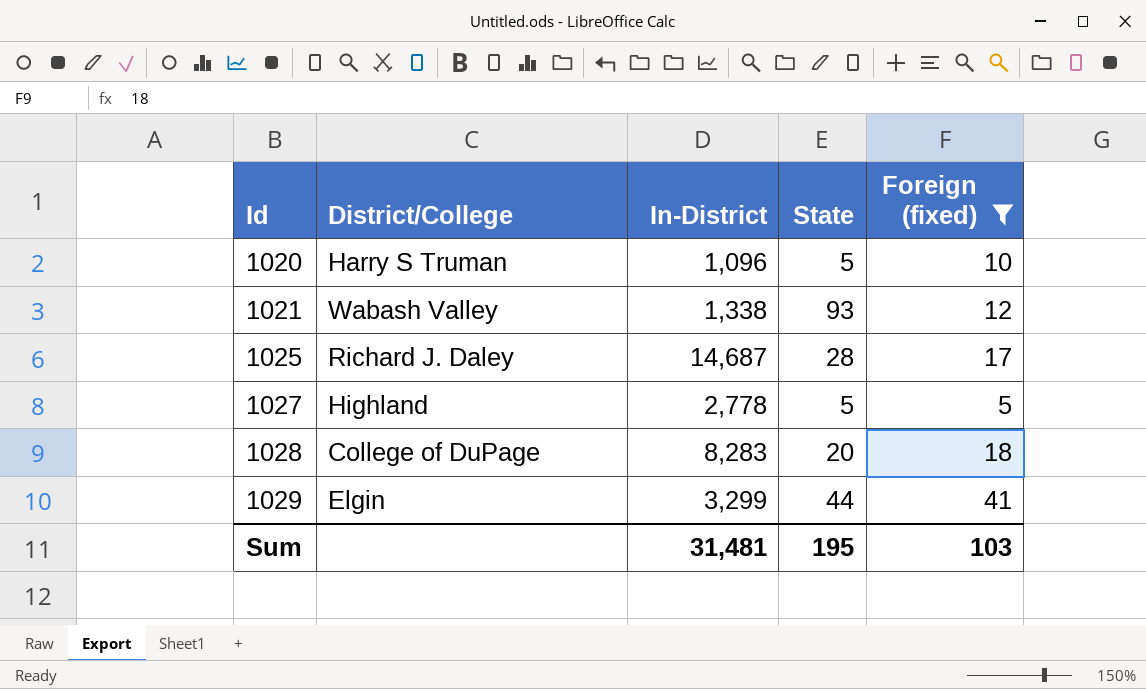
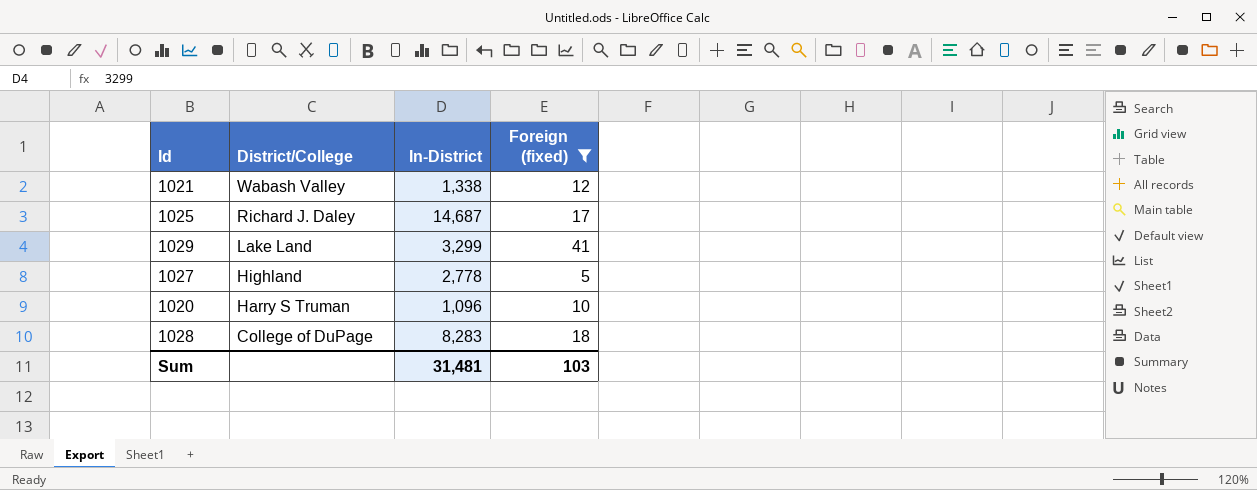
row order: Id ascending -> District/College descending
column State | position: 4 -> none
1029 | District/College: Elgin -> Lake Land

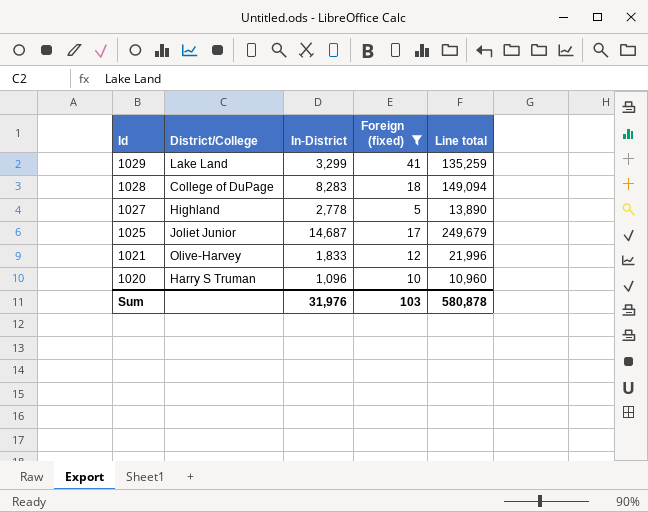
row order: District/College descending -> Id descending
column Line total | formula: none -> [In-District] * [Foreign (fixed)]
1025 | District/College: Richard J. Daley -> Joliet Junior
1021 | District/College: Wabash Valley -> Olive-Harvey
1021 | In-District: 1,338 -> 1,833
Sum | In-District: 31,481 -> 31,976

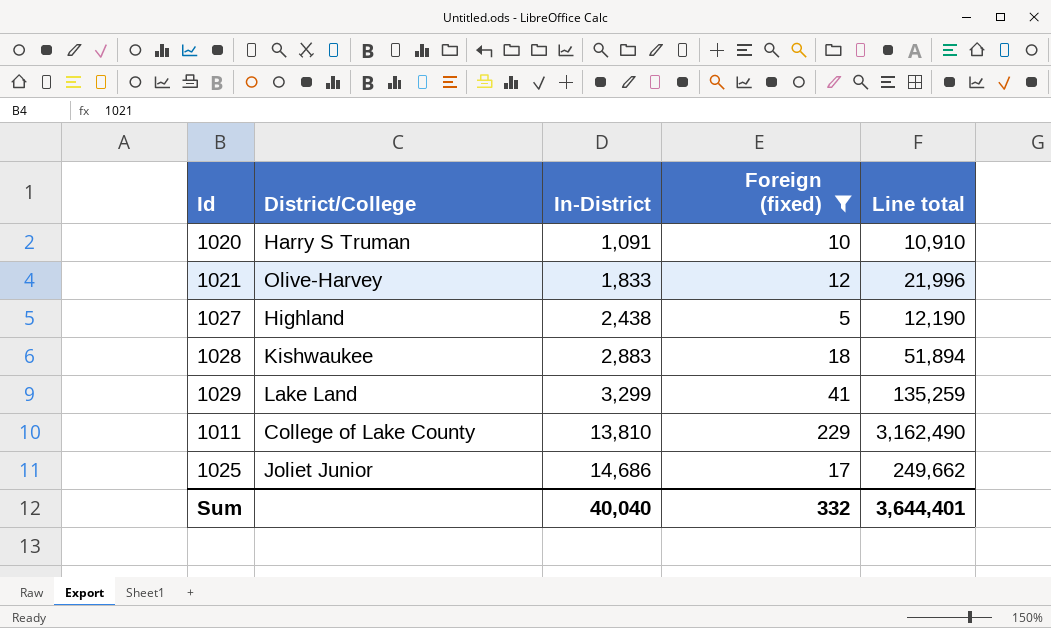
row order: Id descending -> In-District ascending
1020 | In-District: 1,096 -> 1,091
1020 | Line total: 10,960 -> 10,910
1027 | In-District: 2,778 -> 2,438
1027 | Line total: 13,890 -> 12,190
1028 | District/College: College of DuPage -> Kishwaukee
1028 | In-District: 8,283 -> 2,883
1028 | Line total: 149,094 -> 51,894
row 1011: none -> College of Lake County | 13,810 | 229 | 3,162,490
1025 | In-District: 14,687 -> 14,686
1025 | Line total: 249,679 -> 249,662
Sum | In-District: 31,976 -> 40,040
Sum | Foreign (fixed): 103 -> 332
Sum | Line total: 580,878 -> 3,644,401

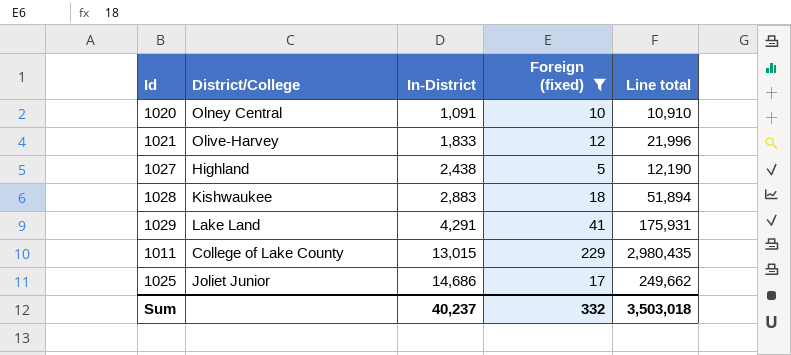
1020 | District/College: Harry S Truman -> Olney Central
1029 | In-District: 3,299 -> 4,291
1029 | Line total: 135,259 -> 175,931
1011 | In-District: 13,810 -> 13,015
1011 | Line total: 3,162,490 -> 2,980,435
Sum | In-District: 40,040 -> 40,237
Sum | Line total: 3,644,401 -> 3,503,018

